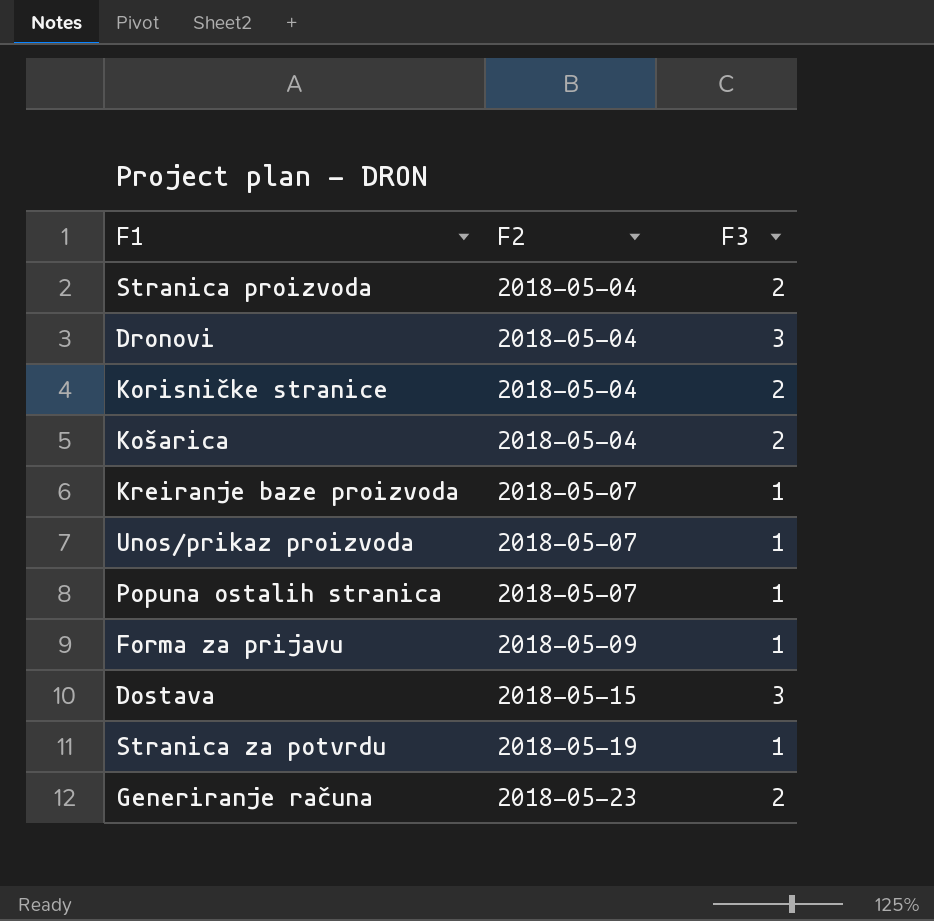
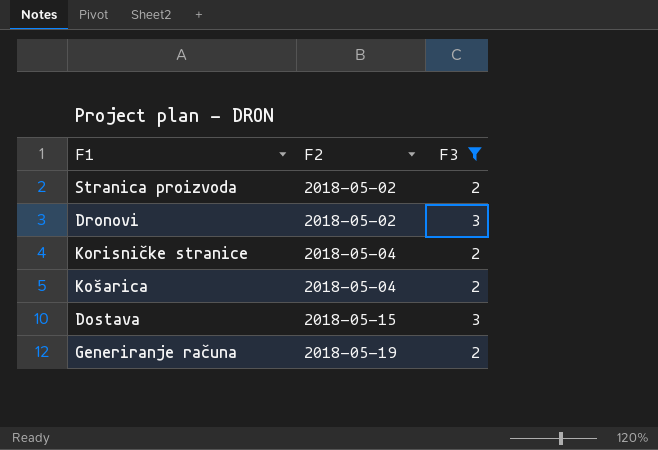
filter: none -> F3 != 1
Stranica proizvoda | F2: 2018-05-04 -> 2018-05-02
Dronovi | F2: 2018-05-04 -> 2018-05-02
Generiranje računa | F2: 2018-05-23 -> 2018-05-19

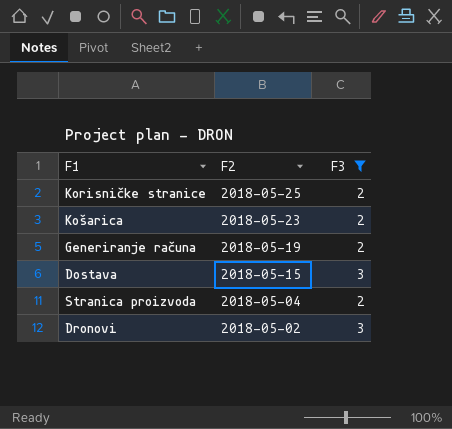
row order: F2 ascending -> F2 descending
Korisničke stranice | F2: 2018-05-04 -> 2018-05-25
Košarica | F2: 2018-05-04 -> 2018-05-23
Stranica proizvoda | F2: 2018-05-02 -> 2018-05-04

